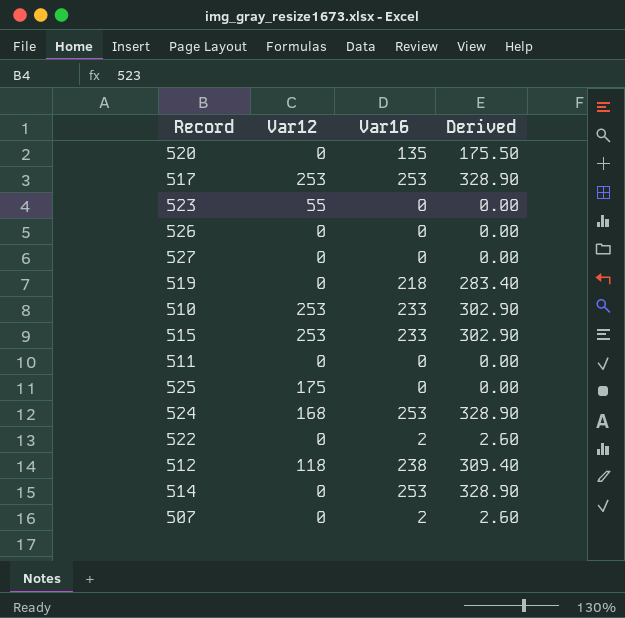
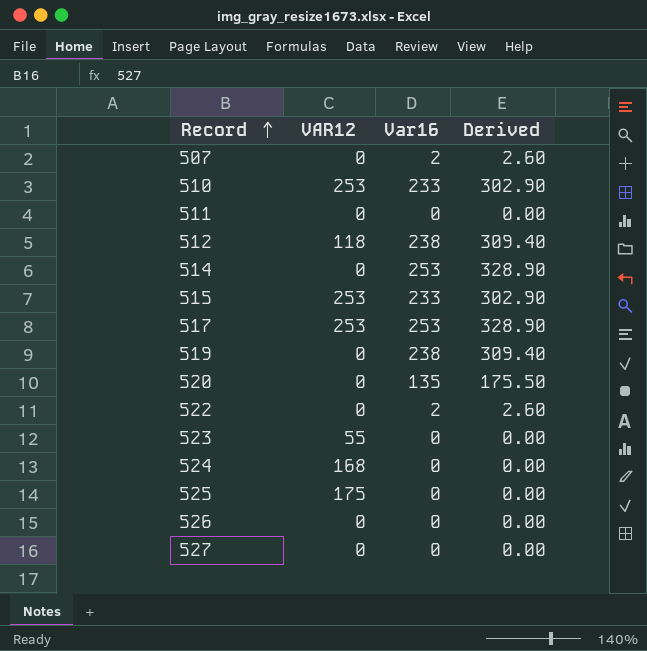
row order: none -> Record ascending
column name: Var12 -> VAR12
519 | Var16: 218 -> 238
519 | Derived: 283.40 -> 309.40
524 | Var16: 253 -> 0
524 | Derived: 328.90 -> 0.00

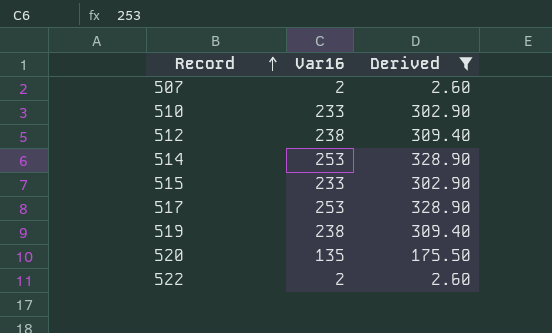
filter: none -> Derived != 0.00
column VAR12 | position: 2 -> none

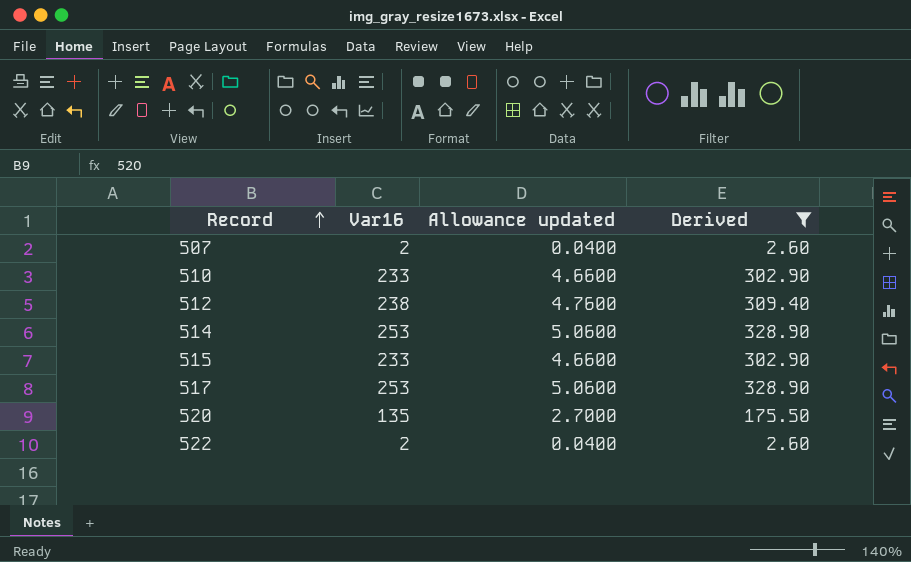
column Allowance updated | formula: none -> [Var16] * 0.02
row 519: 238 | 309.40 -> none

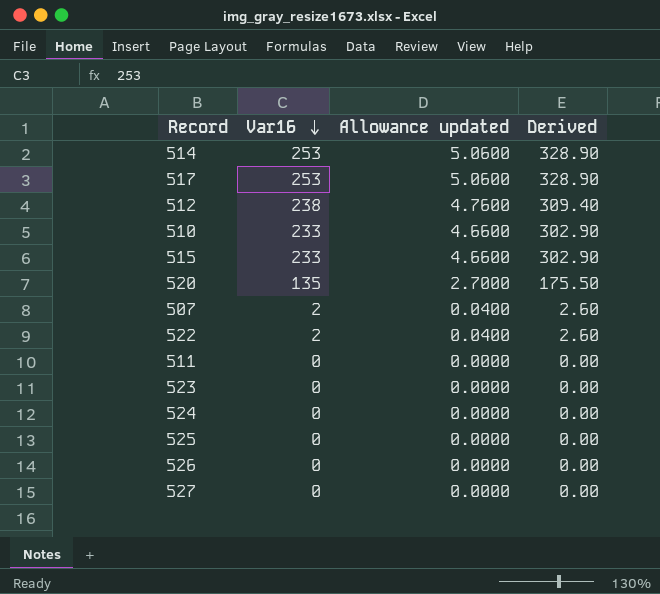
filter: Derived != 0.00 -> none
row order: Record ascending -> Var16 descending

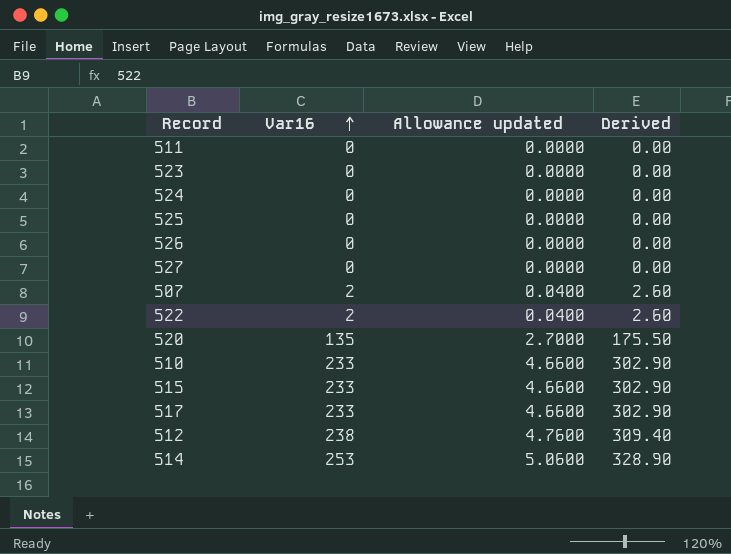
row order: Var16 descending -> Var16 ascending
517 | Var16: 253 -> 233
517 | Allowance updated: 5.0600 -> 4.6600
517 | Derived: 328.90 -> 302.90

